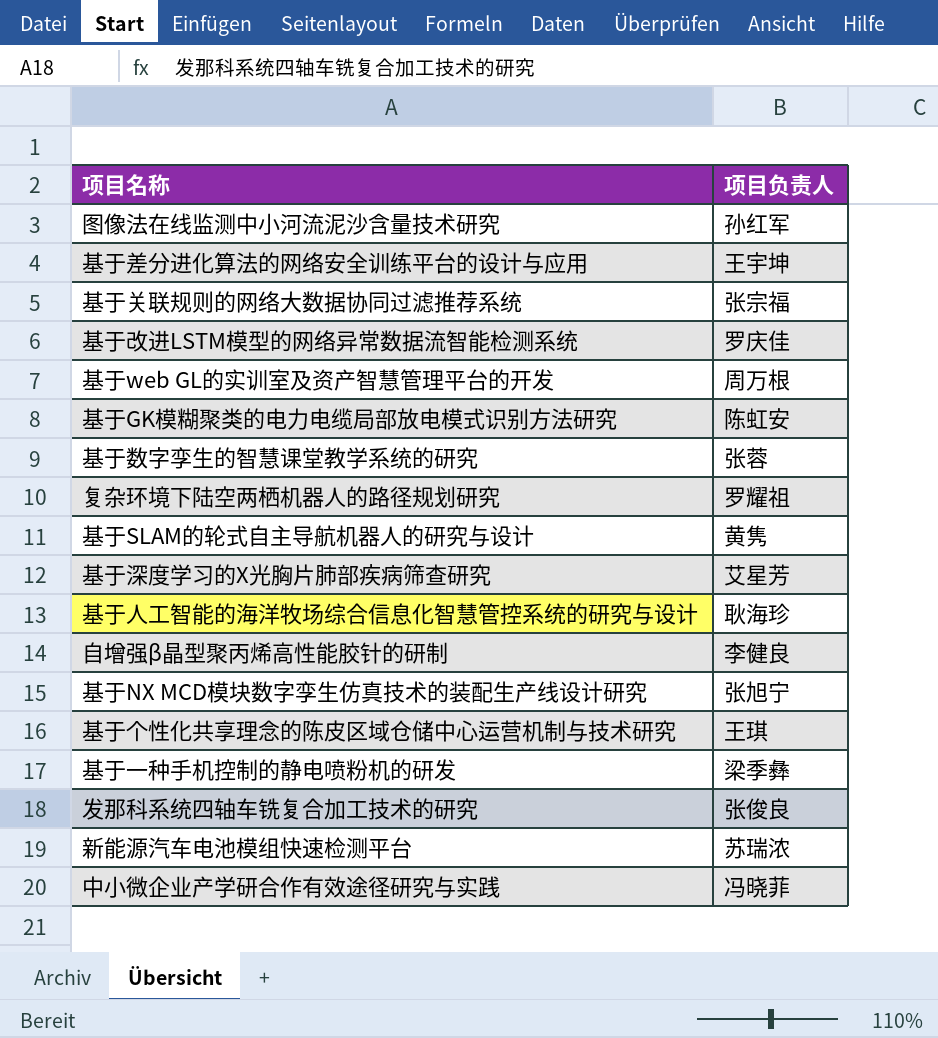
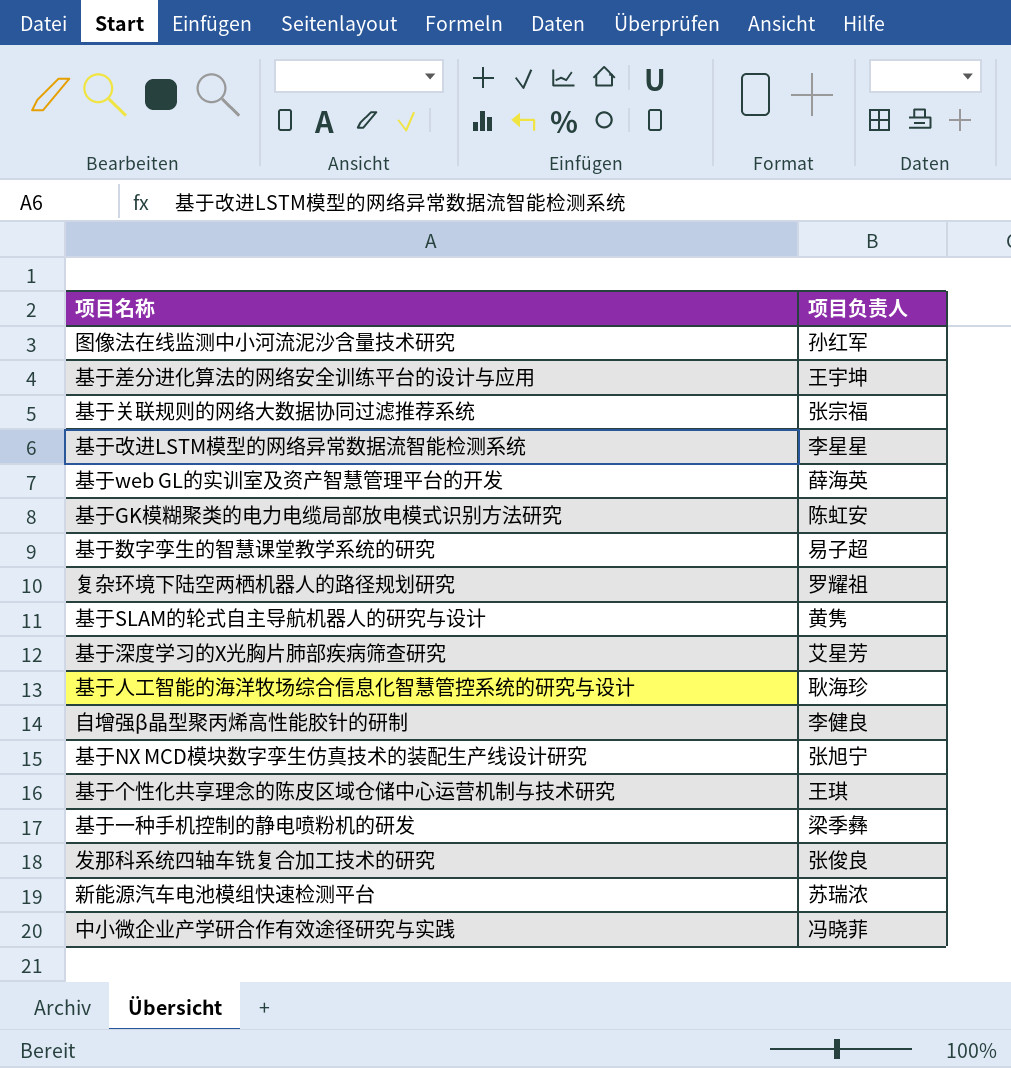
基于改进LSTM模型的网络异常数据流智能检测系统 | 项目负责人: 罗庆佳 -> 李星星
基于web GL的实训室及资产智慧管理平台的开发 | 项目负责人: 周万根 -> 薛海英
基于数字孪生的智慧课堂教学系统的研究 | 项目负责人: 张蓉 -> 易子超

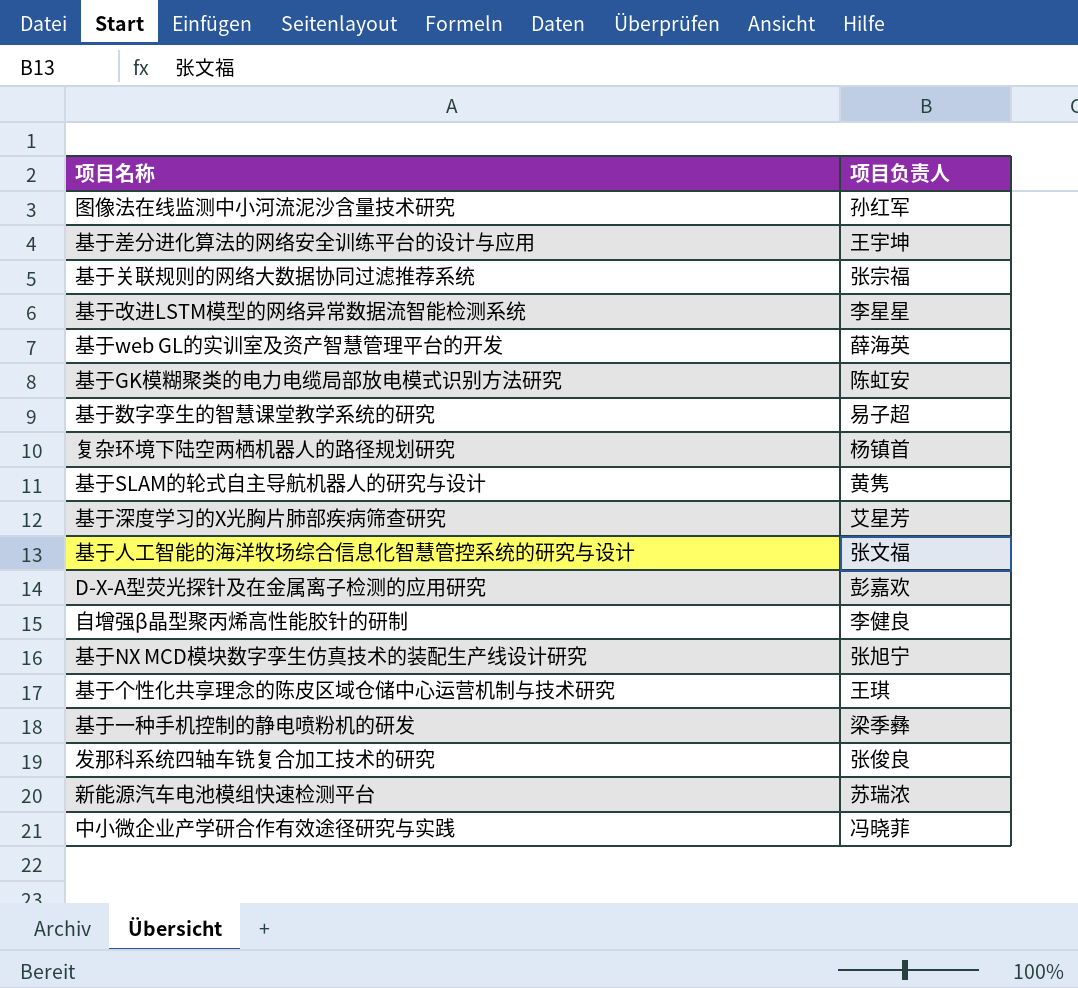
复杂环境下陆空两栖机器人的路径规划研究 | 项目负责人: 罗耀祖 -> 杨镇首
基于人工智能的海洋牧场综合信息化智慧管控系统的研究与设计 | 项目负责人: 耿海珍 -> 张文福
row D-X-A型荧光探针及在金属离子检测的应用研究: none -> 彭嘉欢

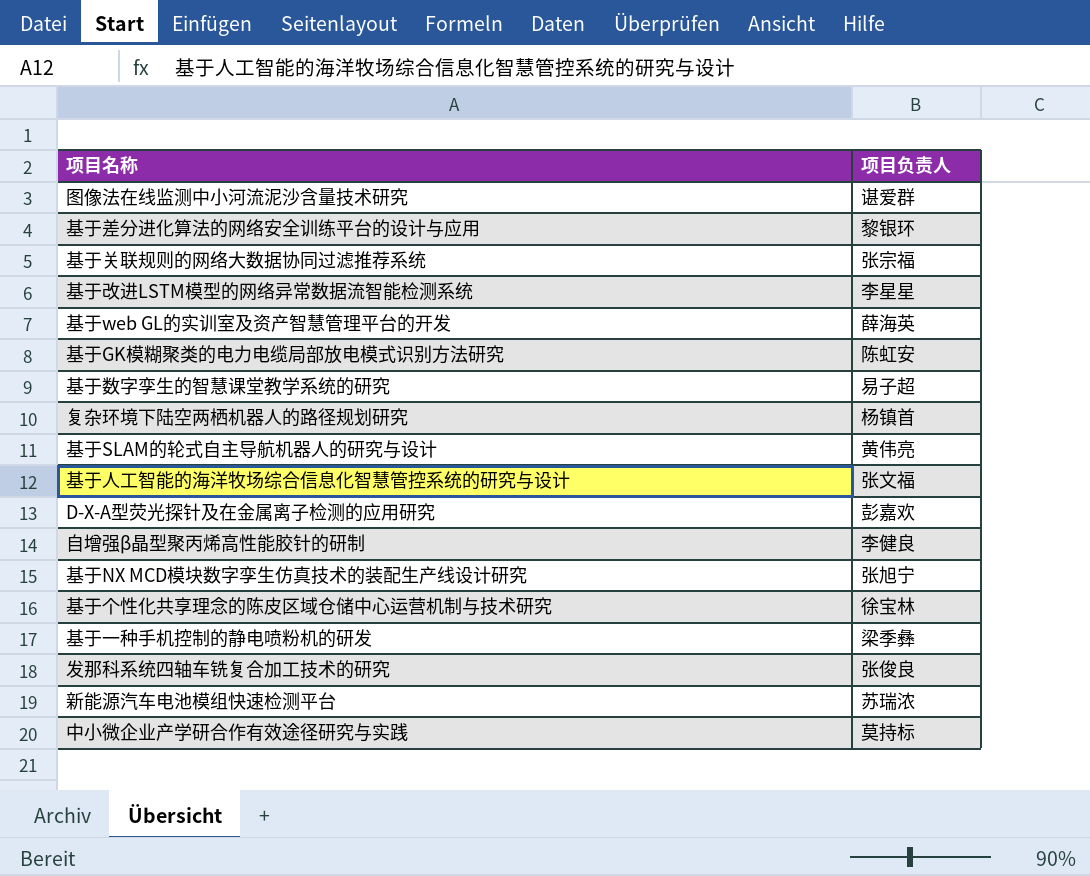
row 基于深度学习的X光胸片肺部疾病筛查研究: 艾星芳 -> none
图像法在线监测中小河流泥沙含量技术研究 | 项目负责人: 孙红军 -> 谌爱群
基于差分进化算法的网络安全训练平台的设计与应用 | 项目负责人: 王宇坤 -> 黎银环
基于SLAM的轮式自主导航机器人的研究与设计 | 项目负责人: 黄隽 -> 黄伟亮
基于个性化共享理念的陈皮区域仓储中心运营机制与技术研究 | 项目负责人: 王琪 -> 徐宝林
中小微企业产学研合作有效途径研究与实践 | 项目负责人: 冯晓菲 -> 莫持标

